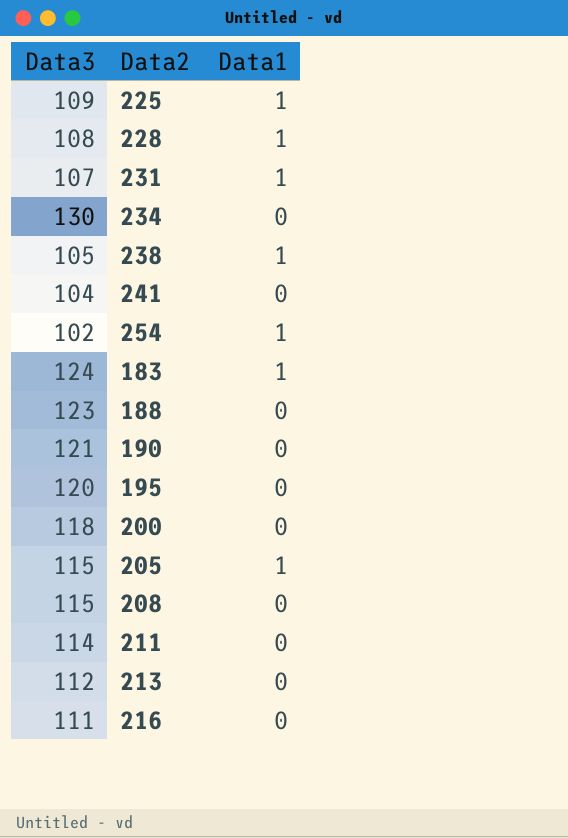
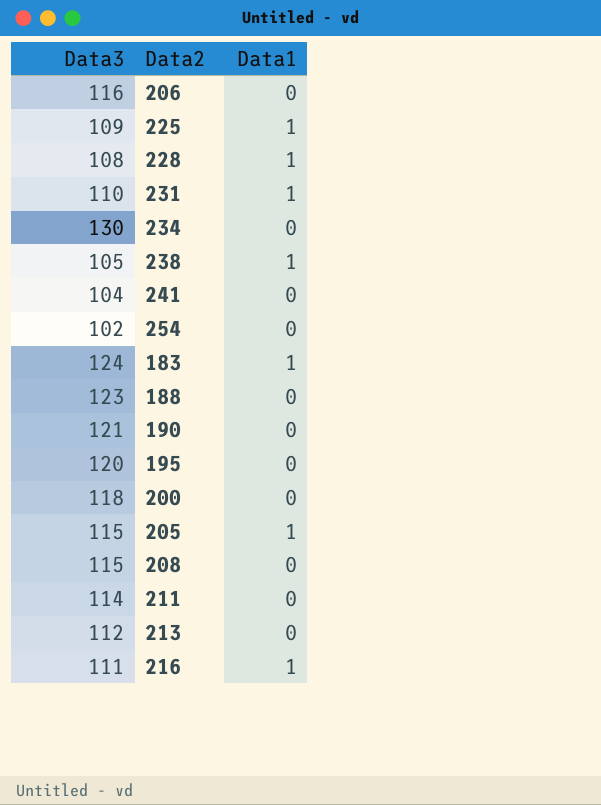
row 206: none -> 116 | 0
231 | Data3: 107 -> 110
254 | Data1: 1 -> 0
216 | Data1: 0 -> 1

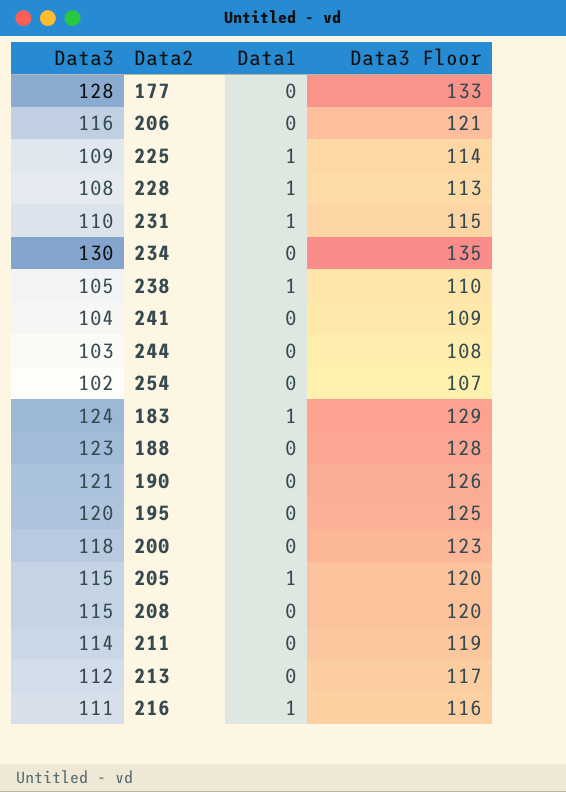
column Data3 Floor | formula: none -> [Data3] + 5
row 177: none -> 128 | 0 | 133
row 244: none -> 103 | 0 | 108

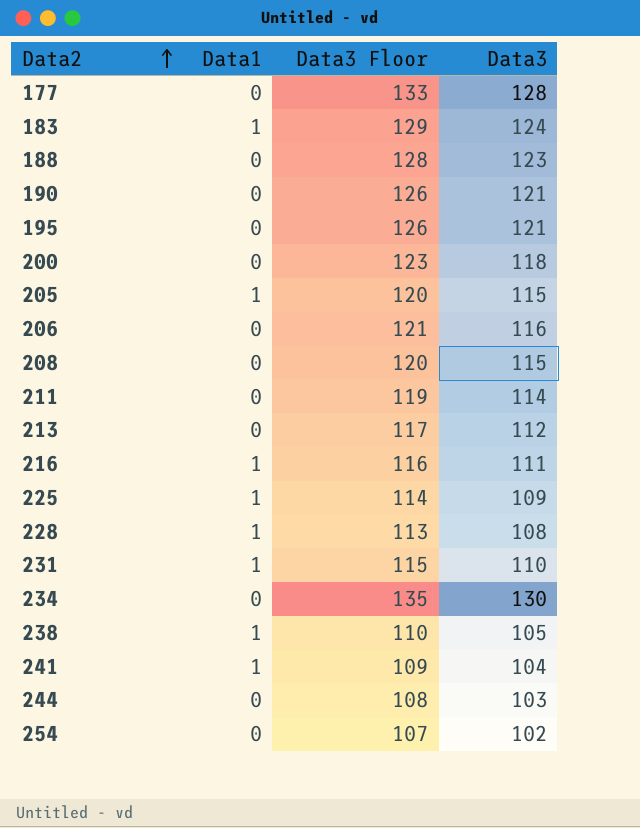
row order: none -> Data2 ascending
column Data3 | position: 1 -> 4
195 | Data3 Floor: 125 -> 126
195 | Data3: 120 -> 121
241 | Data1: 0 -> 1

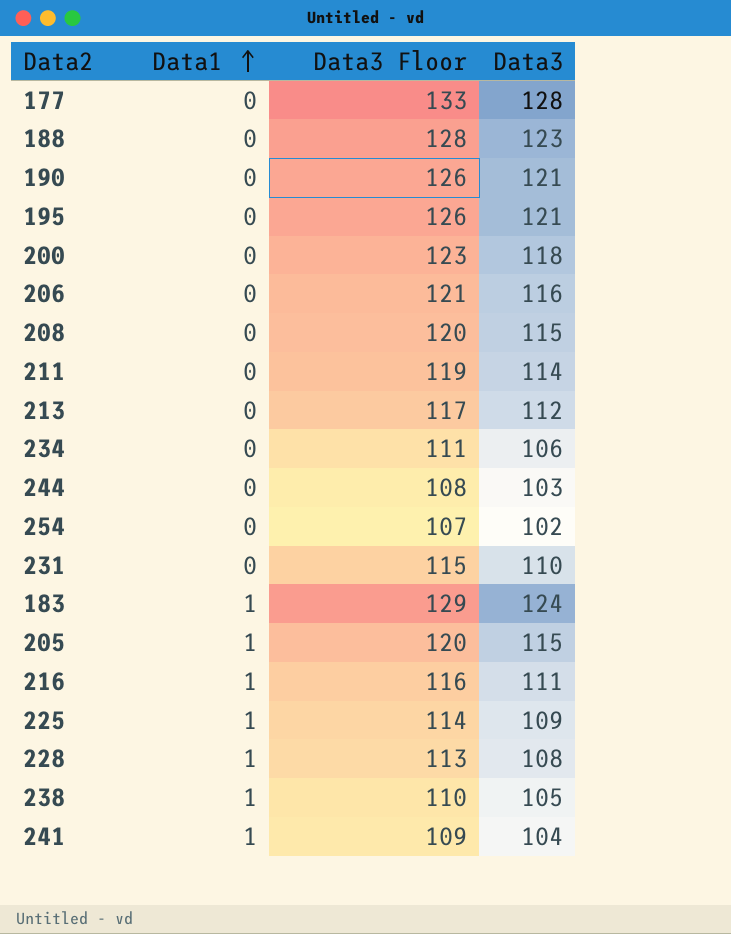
row order: Data2 ascending -> Data1 ascending
234 | Data3 Floor: 135 -> 111
234 | Data3: 130 -> 106
231 | Data1: 1 -> 0

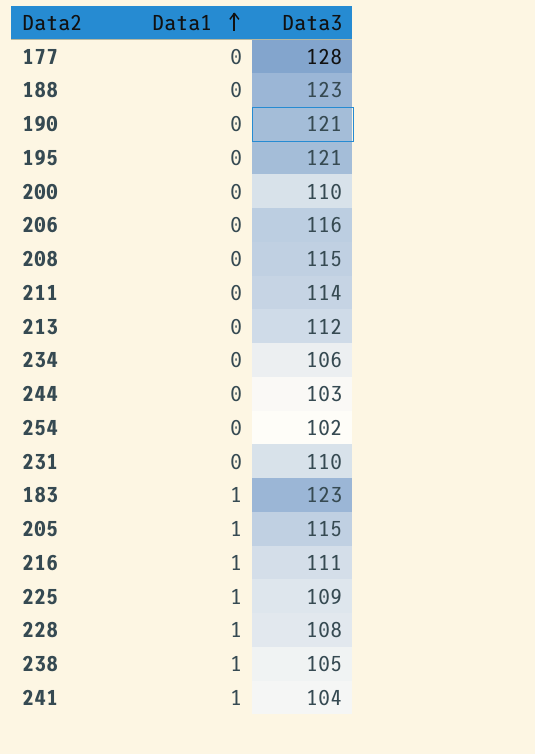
column Data3 Floor | formula: [Data3] + 5 -> none
200 | Data3: 118 -> 110
183 | Data3: 124 -> 123

